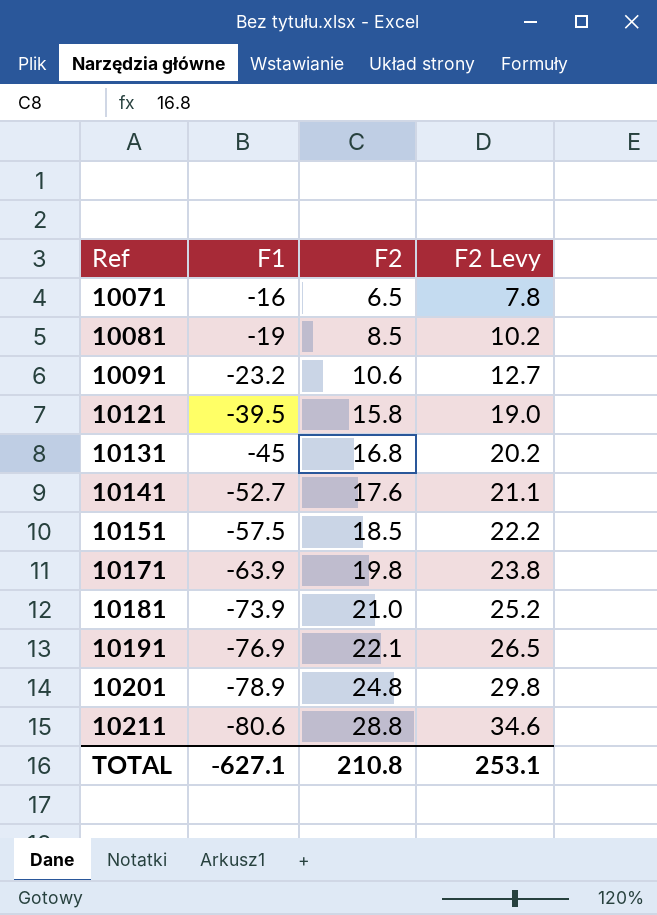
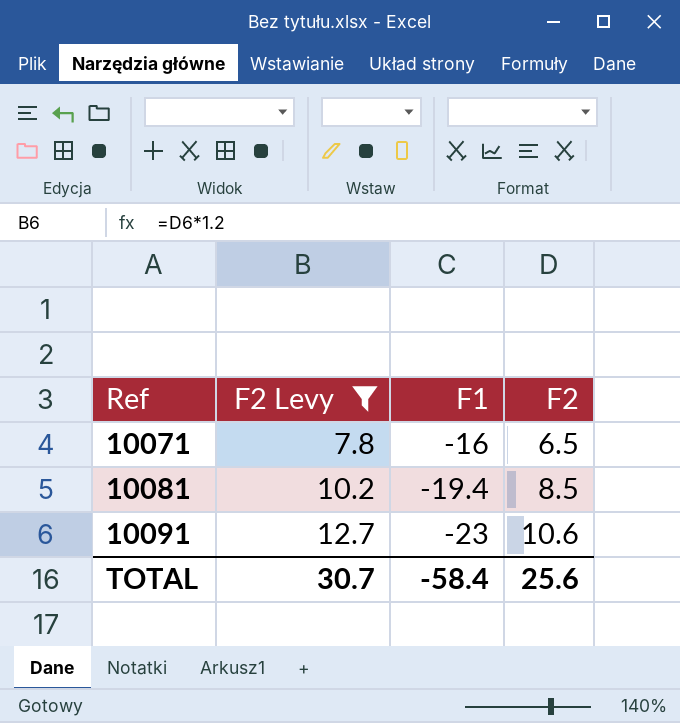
filter: none -> F2 Levy <= 12.7
column F2 Levy | position: 4 -> 2
10081 | F1: -19 -> -19.4
10091 | F1: -23.2 -> -23
TOTAL | F2 Levy: 253.1 -> 30.7
TOTAL | F1: -627.1 -> -58.4
TOTAL | F2: 210.8 -> 25.6

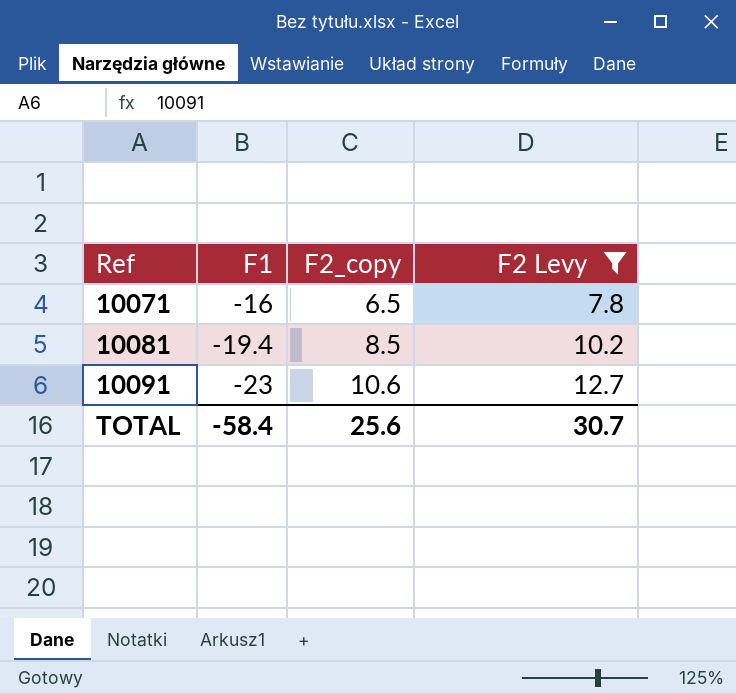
column name: F2 -> F2_copy
column F2 Levy | position: 2 -> 4

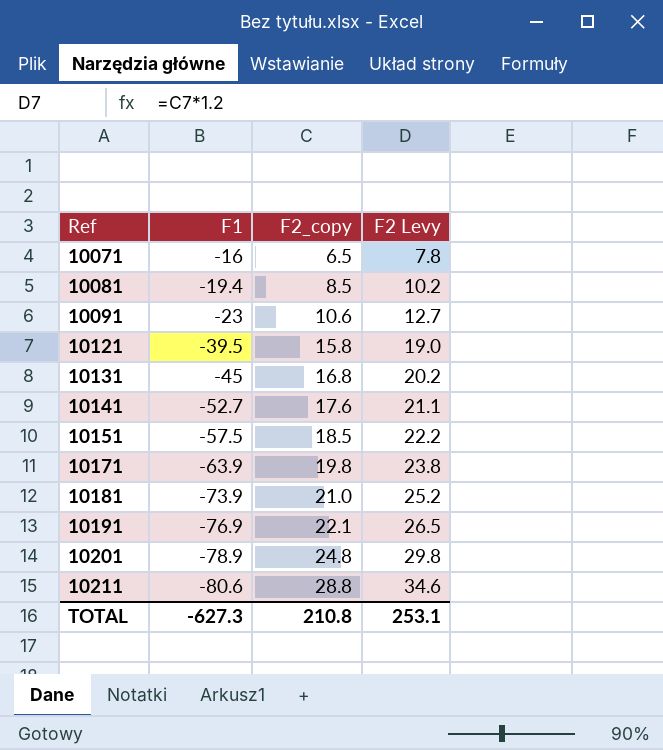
filter: F2 Levy <= 12.7 -> none
TOTAL | F1: -58.4 -> -627.3
TOTAL | F2_copy: 25.6 -> 210.8
TOTAL | F2 Levy: 30.7 -> 253.1

